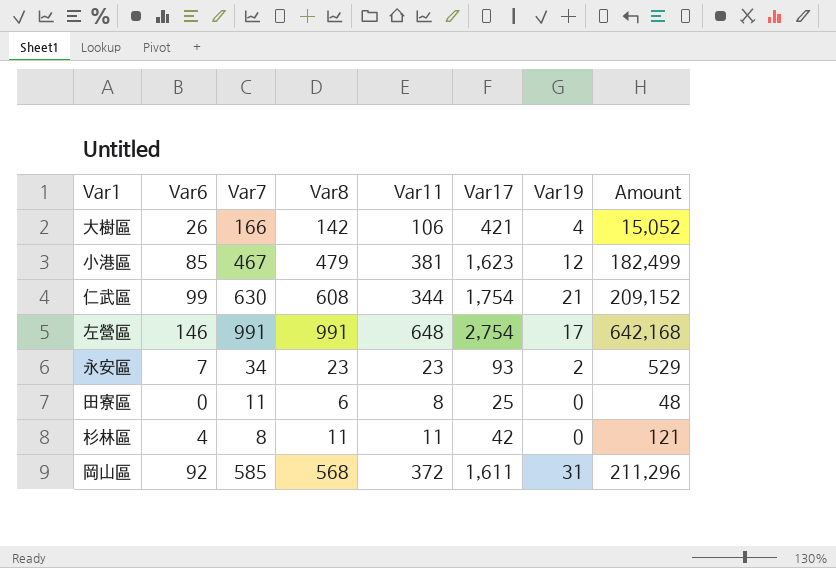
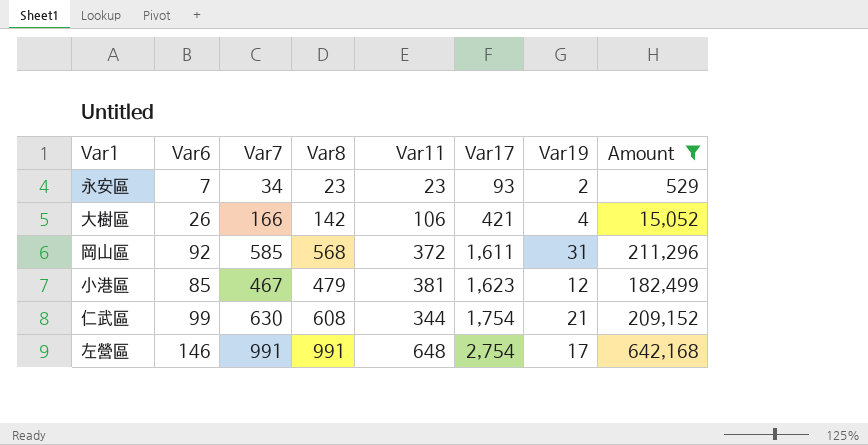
filter: none -> Amount >= 529
row order: none -> Var17 ascending

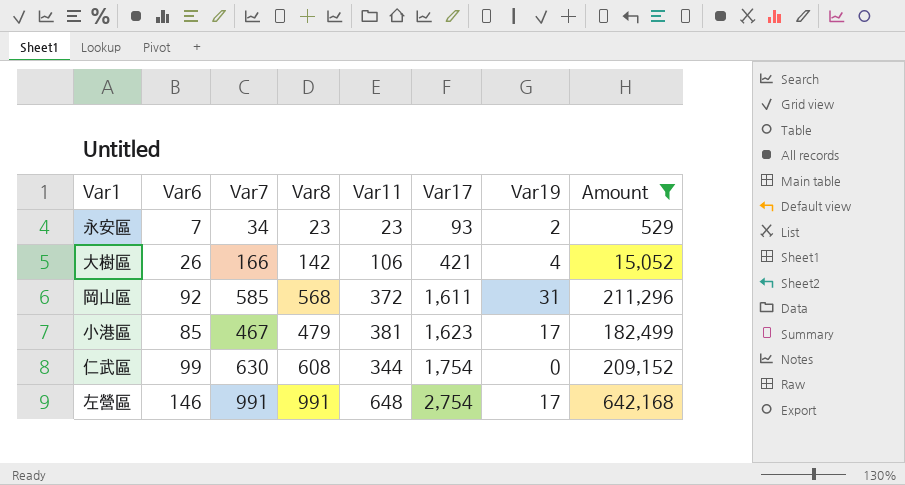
小港區 | Var19: 12 -> 17
仁武區 | Var19: 21 -> 0

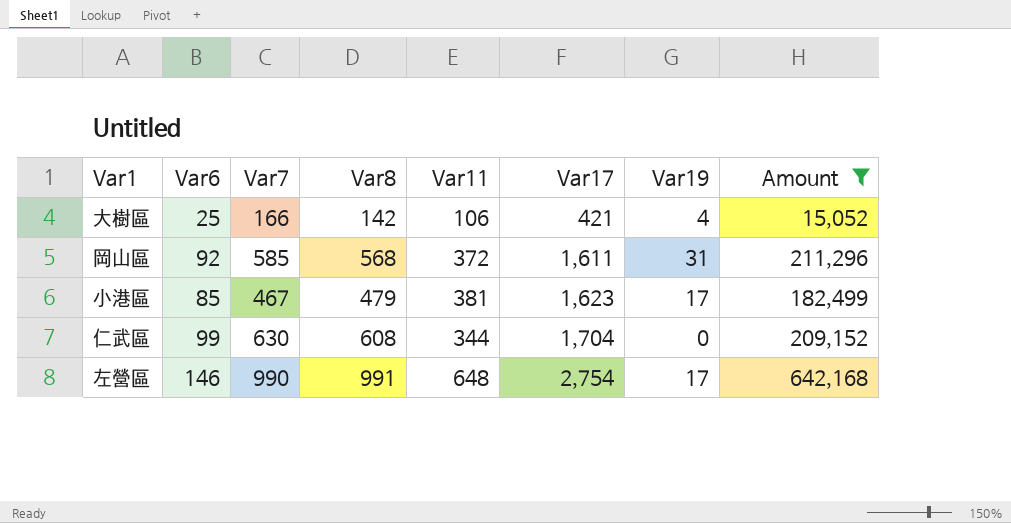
row 永安區: 7 | 34 | 23 | 23 | 93 | 2 | 529 -> none
大樹區 | Var6: 26 -> 25
仁武區 | Var17: 1,754 -> 1,704
左營區 | Var7: 991 -> 990

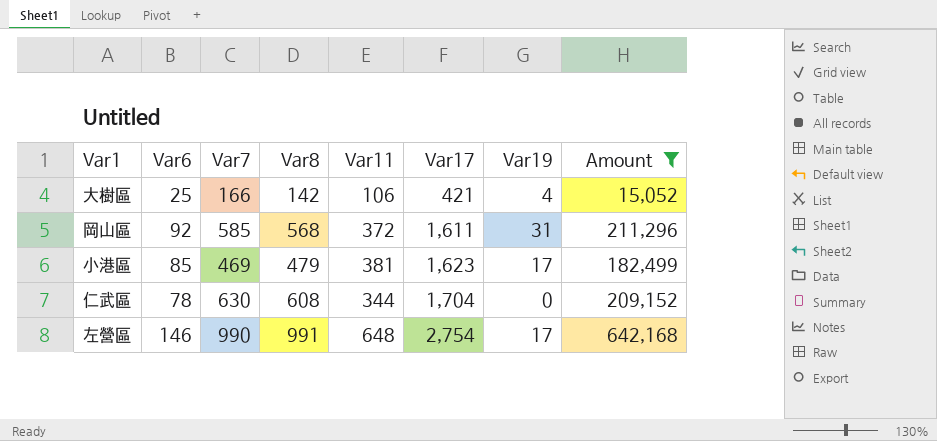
小港區 | Var7: 467 -> 469
仁武區 | Var6: 99 -> 78

